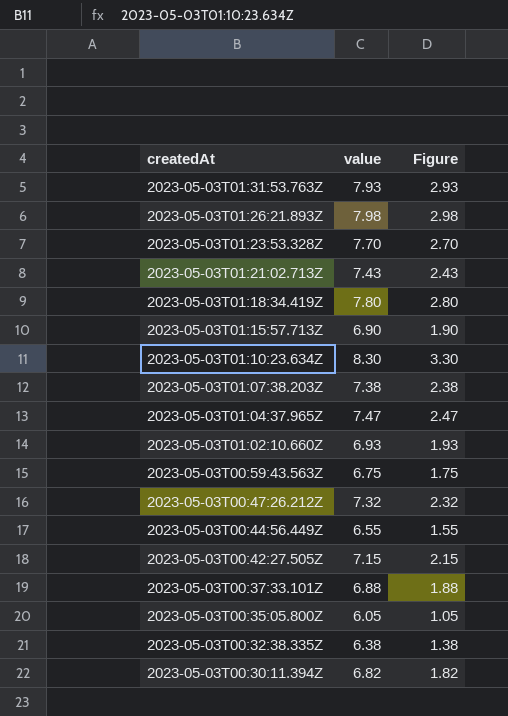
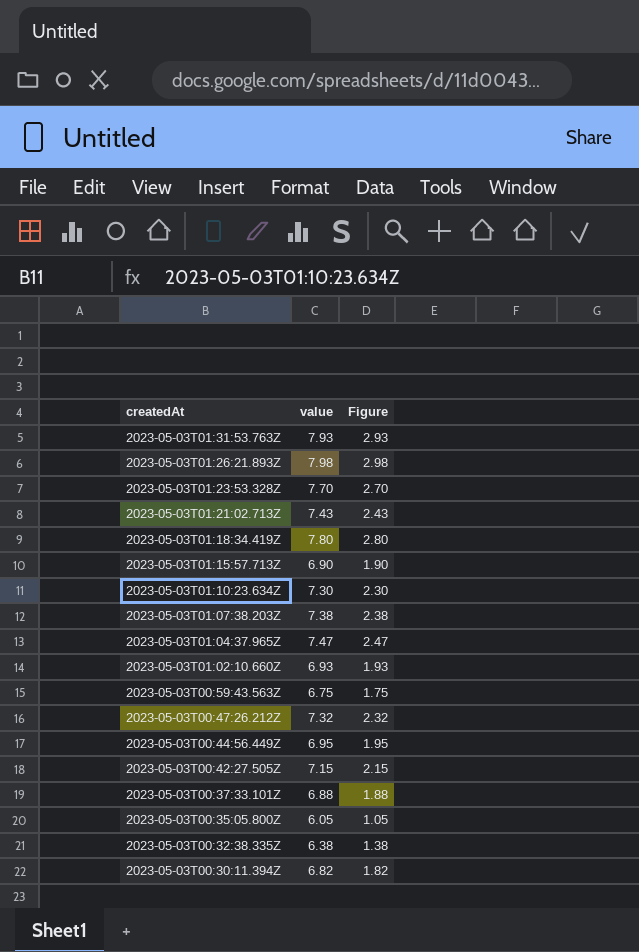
2023-05-03T01:10:23.634Z | value: 8.30 -> 7.30
2023-05-03T01:10:23.634Z | Figure: 3.30 -> 2.30
2023-05-03T00:44:56.449Z | value: 6.55 -> 6.95
2023-05-03T00:44:56.449Z | Figure: 1.55 -> 1.95

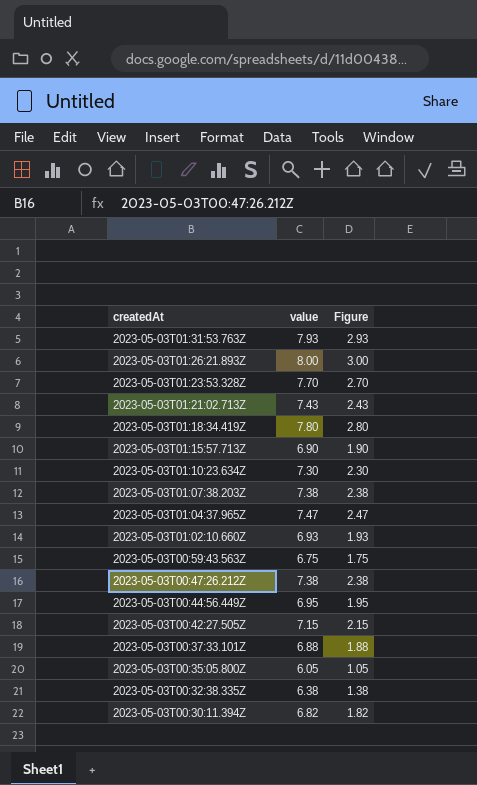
2023-05-03T01:26:21.893Z | value: 7.98 -> 8.00
2023-05-03T01:26:21.893Z | Figure: 2.98 -> 3.00
2023-05-03T00:47:26.212Z | value: 7.32 -> 7.38
2023-05-03T00:47:26.212Z | Figure: 2.32 -> 2.38

